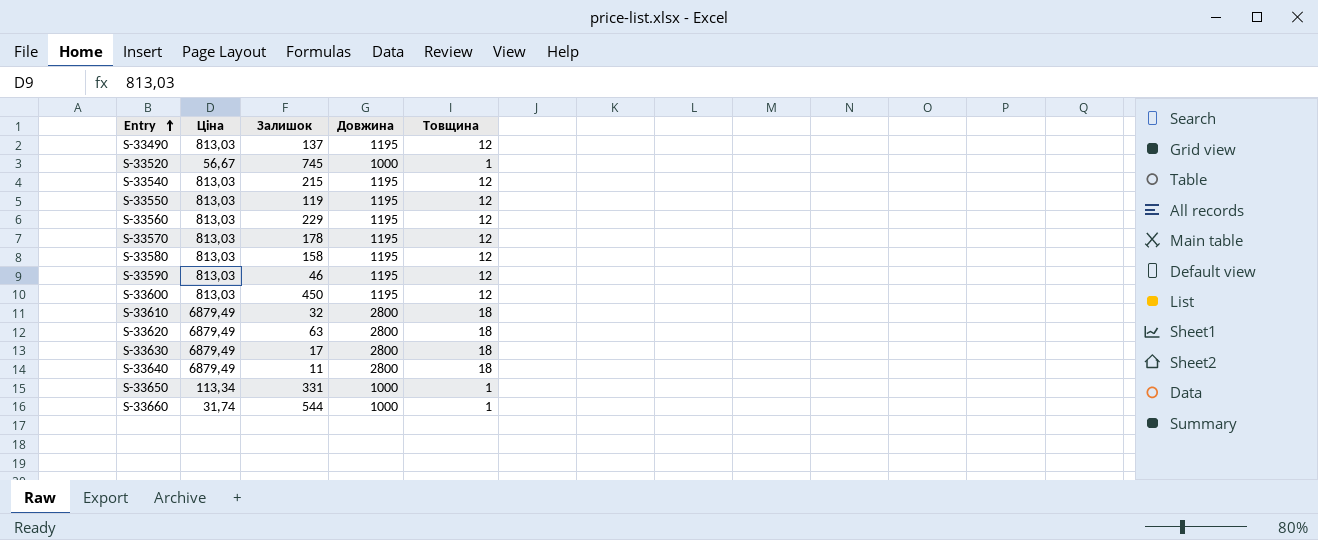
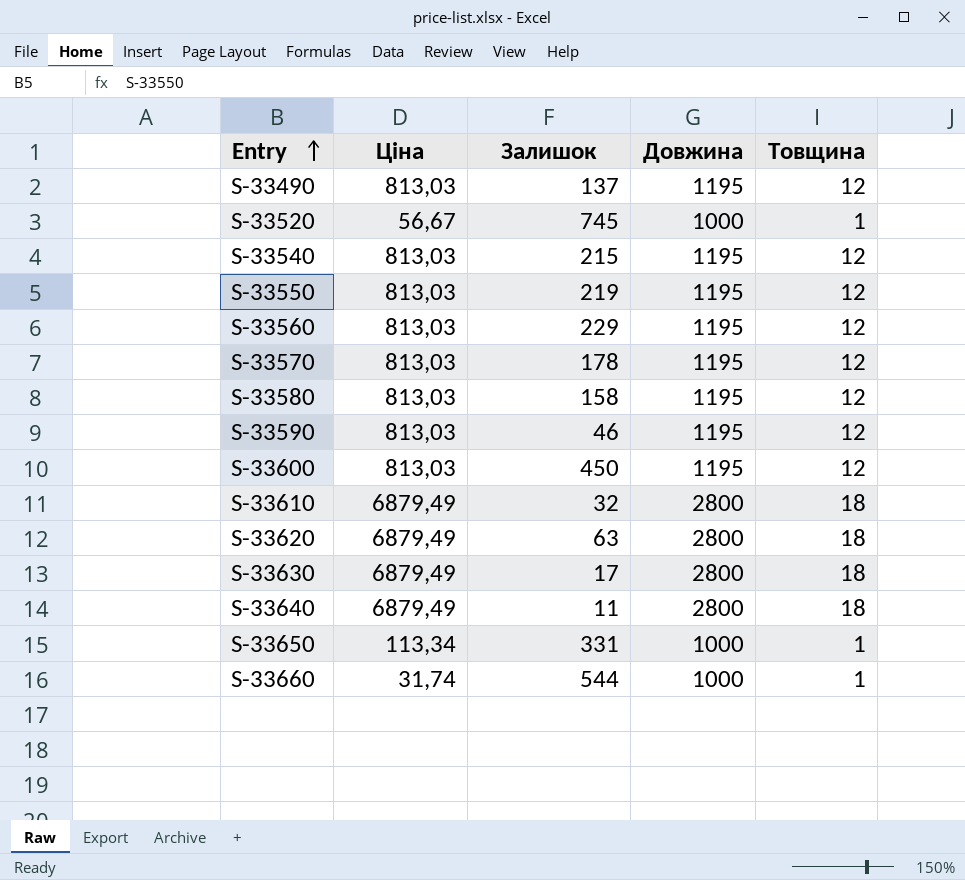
S-33550 | Залишок: 119 -> 219

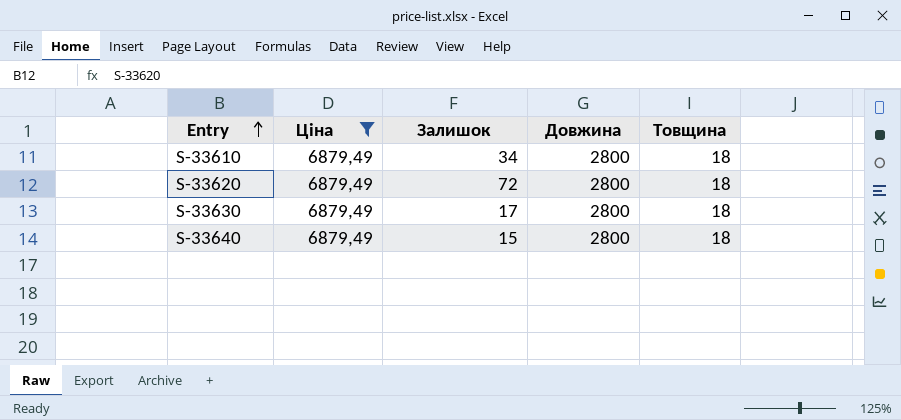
filter: none -> Ціна = 6879,49
S-33610 | Залишок: 32 -> 34
S-33620 | Залишок: 63 -> 72
S-33640 | Залишок: 11 -> 15

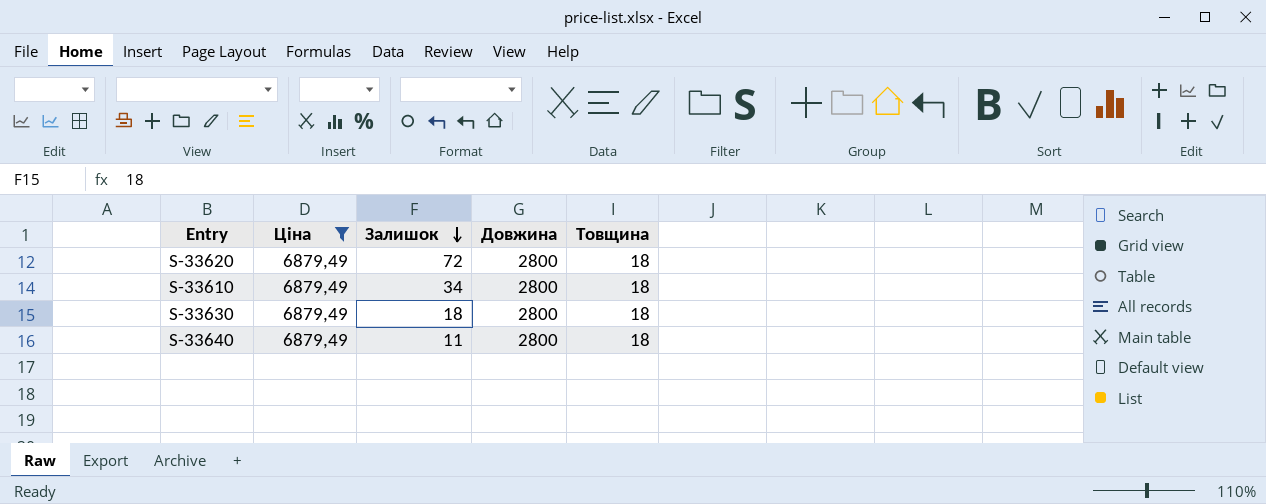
row order: Entry ascending -> Залишок descending
S-33630 | Залишок: 17 -> 18
S-33640 | Залишок: 15 -> 11

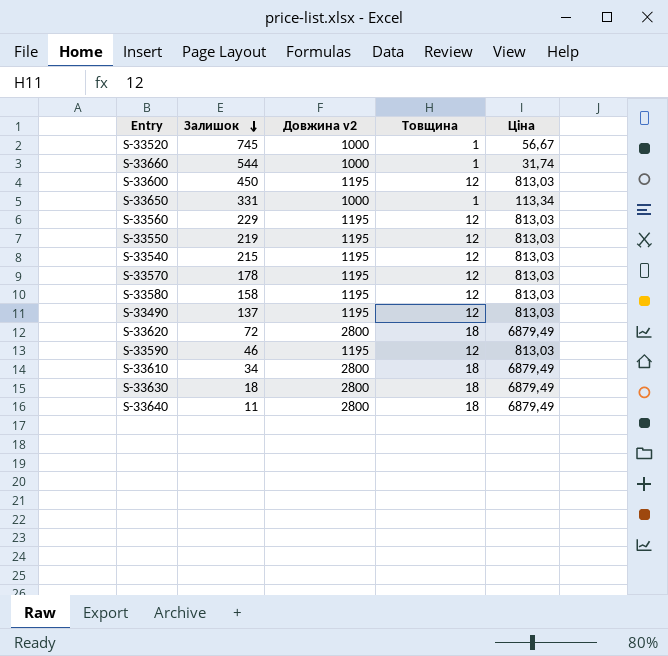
filter: Ціна = 6879,49 -> none
column name: Довжина -> Довжина v2
column Ціна | position: 2 -> 5

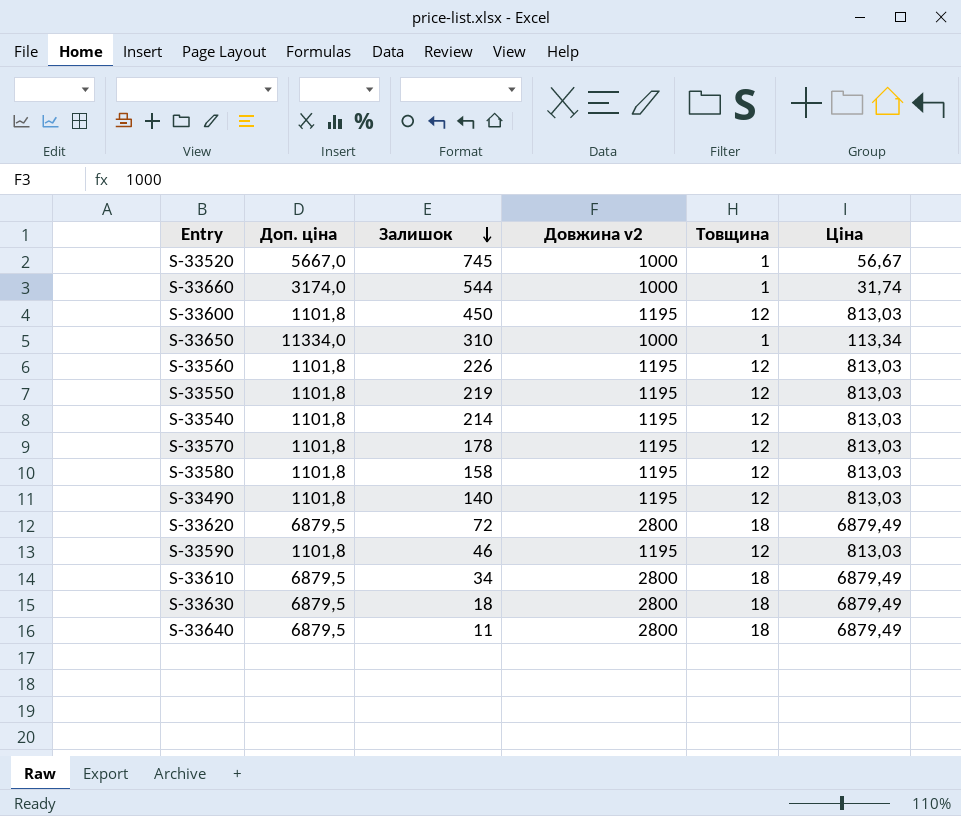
column Доп. ціна | position: none -> 2
S-33650 | Залишок: 331 -> 310
S-33560 | Залишок: 229 -> 226
S-33540 | Залишок: 215 -> 214
S-33490 | Залишок: 137 -> 140

